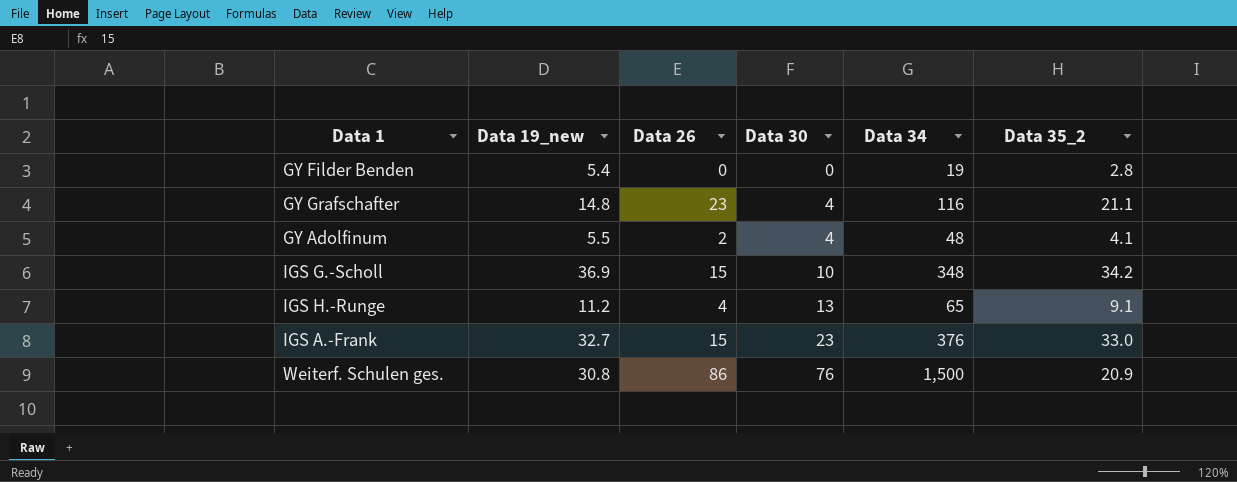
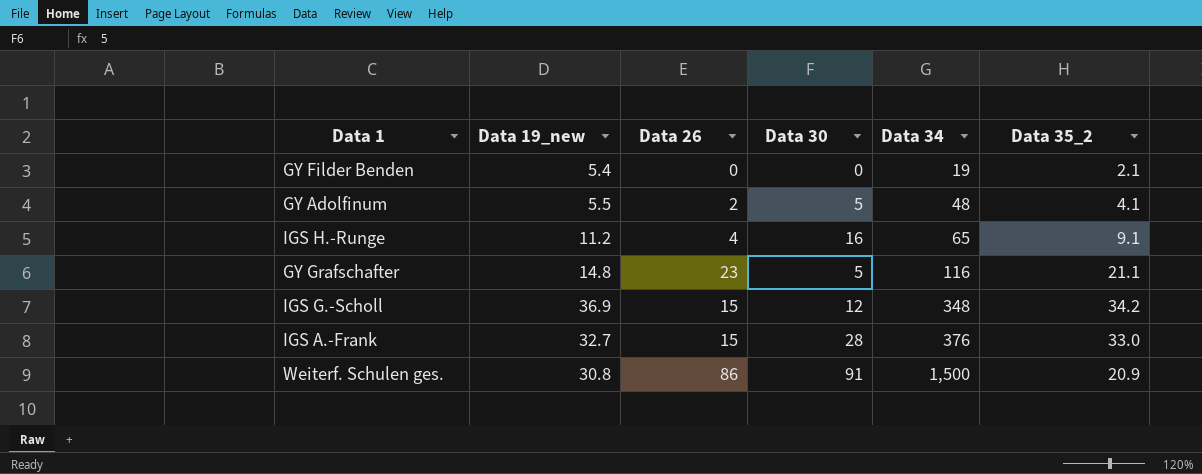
row order: Data 30 ascending -> Data 34 ascending
GY Filder Benden | Data 35_2: 2.8 -> 2.1
GY Adolfinum | Data 30: 4 -> 5
IGS H.-Runge | Data 30: 13 -> 16
GY Grafschafter | Data 30: 4 -> 5
IGS G.-Scholl | Data 30: 10 -> 12
IGS A.-Frank | Data 30: 23 -> 28
Weiterf. Schulen ges. | Data 30: 76 -> 91

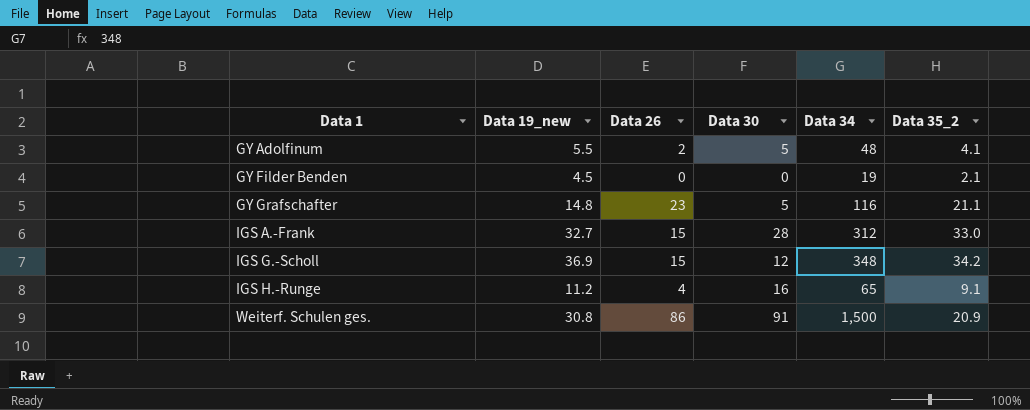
row order: Data 34 ascending -> Data 1 ascending
GY Filder Benden | Data 19_new: 5.4 -> 4.5
IGS A.-Frank | Data 34: 376 -> 312

